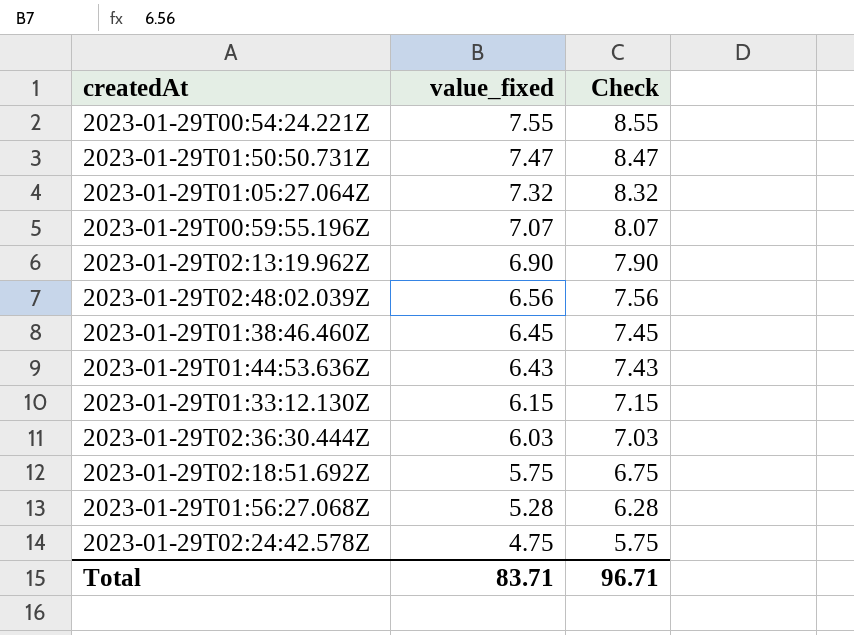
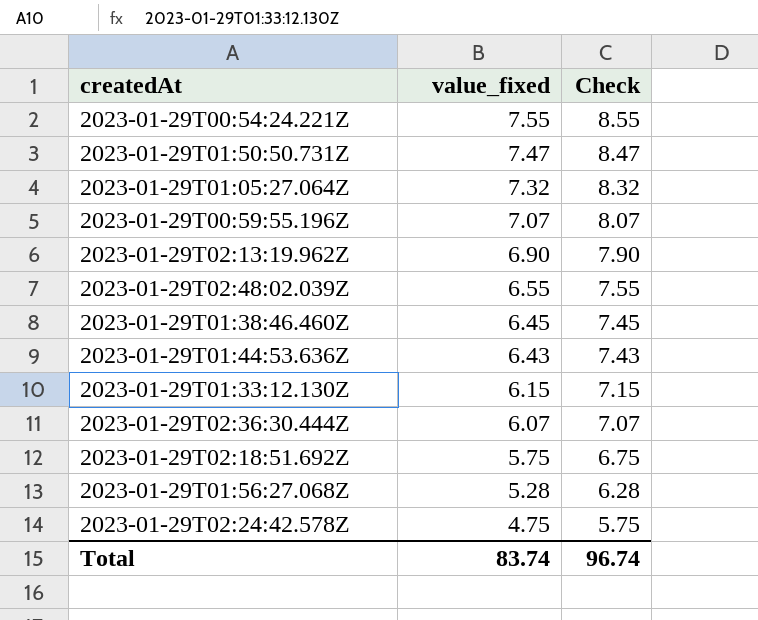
2023-01-29T02:48:02.039Z | value_fixed: 6.56 -> 6.55
2023-01-29T02:48:02.039Z | Check: 7.56 -> 7.55
2023-01-29T02:36:30.444Z | value_fixed: 6.03 -> 6.07
2023-01-29T02:36:30.444Z | Check: 7.03 -> 7.07
Total | value_fixed: 83.71 -> 83.74
Total | Check: 96.71 -> 96.74

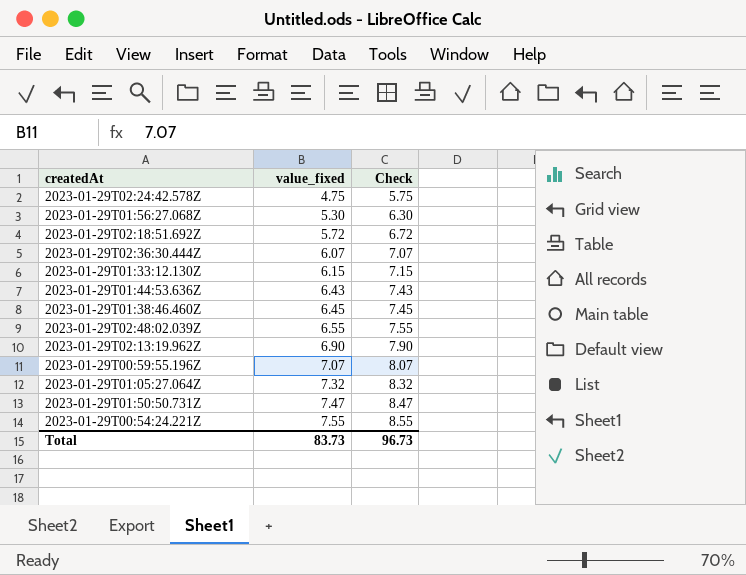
row order: value_fixed descending -> value_fixed ascending
2023-01-29T01:56:27.068Z | value_fixed: 5.28 -> 5.30
2023-01-29T01:56:27.068Z | Check: 6.28 -> 6.30
2023-01-29T02:18:51.692Z | value_fixed: 5.75 -> 5.72
2023-01-29T02:18:51.692Z | Check: 6.75 -> 6.72
Total | value_fixed: 83.74 -> 83.73
Total | Check: 96.74 -> 96.73

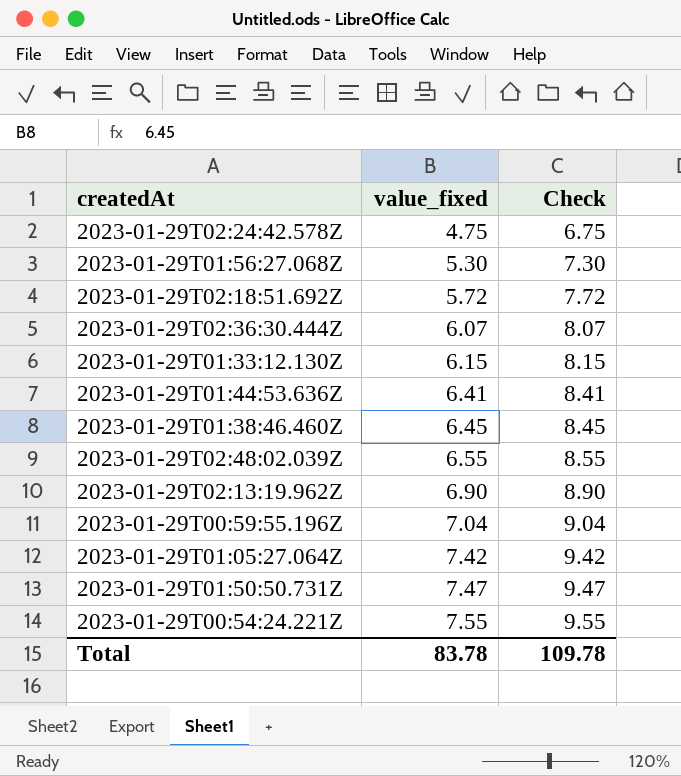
column Check | formula: [value_fixed] + 1 -> [value_fixed] + 2
2023-01-29T01:44:53.636Z | value_fixed: 6.43 -> 6.41
2023-01-29T00:59:55.196Z | value_fixed: 7.07 -> 7.04
2023-01-29T01:05:27.064Z | value_fixed: 7.32 -> 7.42
Total | value_fixed: 83.73 -> 83.78
Total | Check: 96.73 -> 109.78

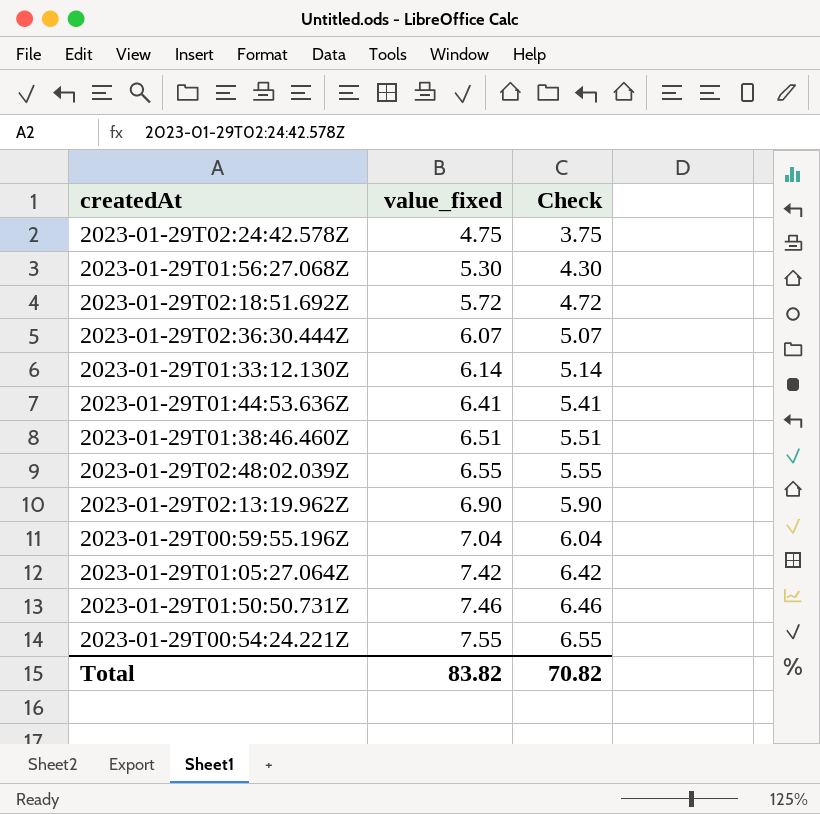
column Check | formula: [value_fixed] + 2 -> [value_fixed] - 1
2023-01-29T01:33:12.130Z | value_fixed: 6.15 -> 6.14
2023-01-29T01:38:46.460Z | value_fixed: 6.45 -> 6.51
2023-01-29T01:50:50.731Z | value_fixed: 7.47 -> 7.46
Total | value_fixed: 83.78 -> 83.82
Total | Check: 109.78 -> 70.82

